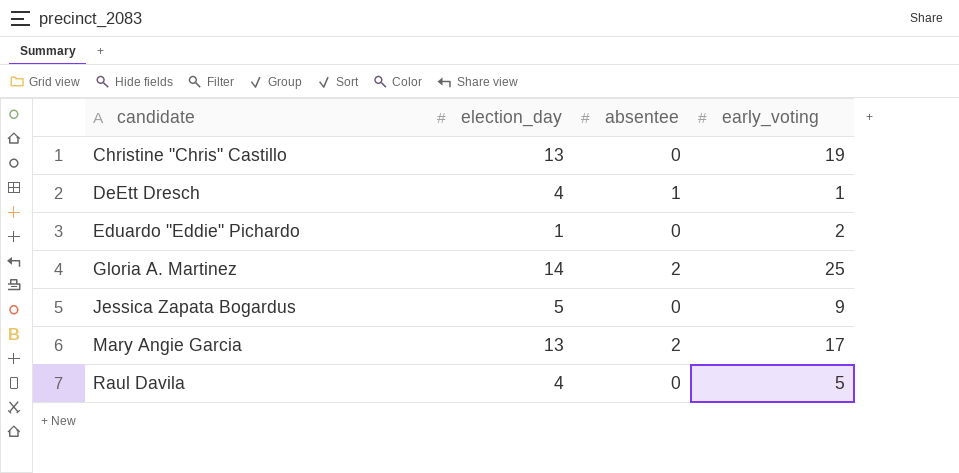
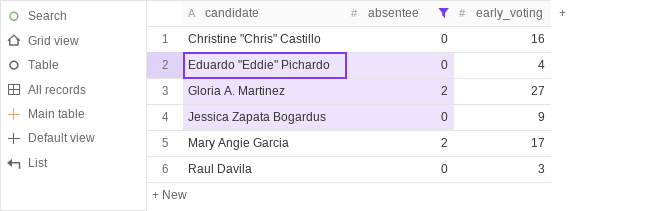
filter: none -> absentee != 1
column election_day | position: 2 -> none
Christine "Chris" Castillo | early_voting: 19 -> 16
Eduardo "Eddie" Pichardo | early_voting: 2 -> 4
Gloria A. Martinez | early_voting: 25 -> 27
Raul Davila | early_voting: 5 -> 3

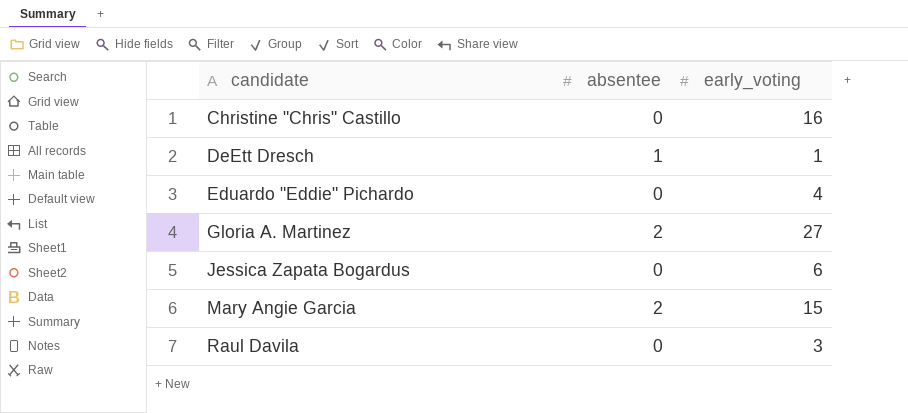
filter: absentee != 1 -> none
Jessica Zapata Bogardus | early_voting: 9 -> 6
Mary Angie Garcia | early_voting: 17 -> 15

